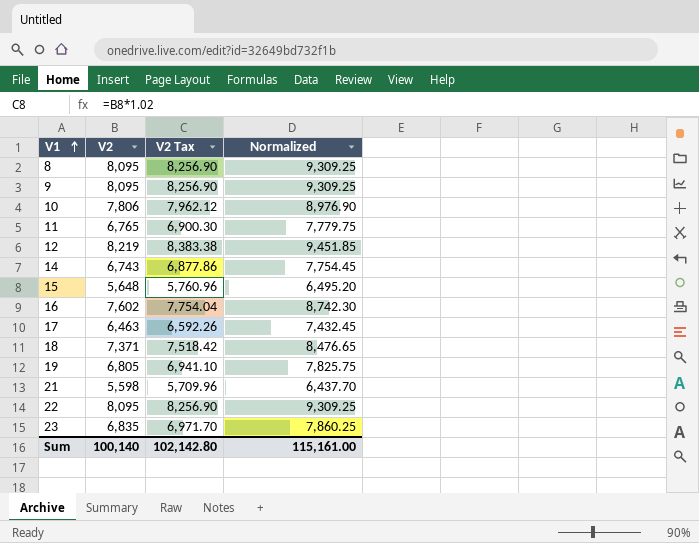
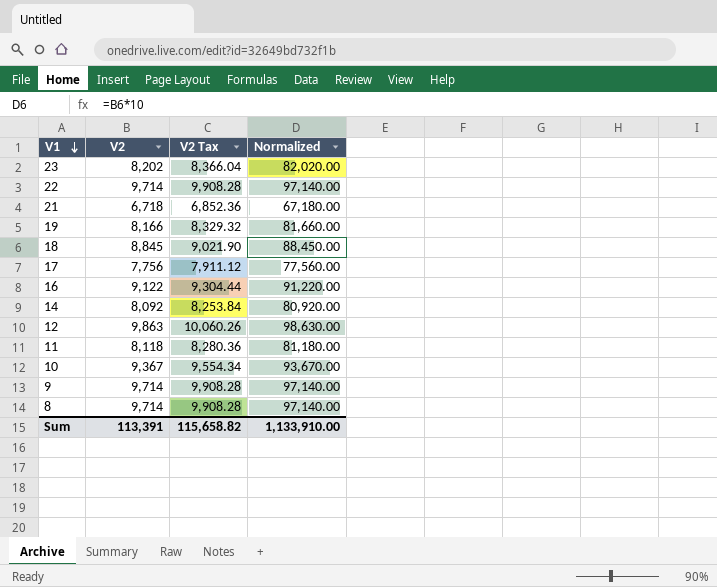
row order: V1 ascending -> V1 descending
column Normalized | formula: [V2] * 1.15 -> [V2] * 10
row 15: 5,648 | 5,760.96 | 6,495.20 -> none
23 | V2: 6,835 -> 8,202
23 | V2 Tax: 6,971.70 -> 8,366.04
22 | V2: 8,095 -> 9,714
22 | V2 Tax: 8,256.90 -> 9,908.28
21 | V2: 5,598 -> 6,718
21 | V2 Tax: 5,709.96 -> 6,852.36
19 | V2: 6,805 -> 8,166
19 | V2 Tax: 6,941.10 -> 8,329.32
18 | V2: 7,371 -> 8,845
18 | V2 Tax: 7,518.42 -> 9,021.90
17 | V2: 6,463 -> 7,756
17 | V2 Tax: 6,592.26 -> 7,911.12
16 | V2: 7,602 -> 9,122
16 | V2 Tax: 7,754.04 -> 9,304.44
14 | V2: 6,743 -> 8,092
14 | V2 Tax: 6,877.86 -> 8,253.84
12 | V2: 8,219 -> 9,863
12 | V2 Tax: 8,383.38 -> 10,060.26
11 | V2: 6,765 -> 8,118
11 | V2 Tax: 6,900.30 -> 8,280.36
10 | V2: 7,806 -> 9,367
10 | V2 Tax: 7,962.12 -> 9,554.34
9 | V2: 8,095 -> 9,714
9 | V2 Tax: 8,256.90 -> 9,908.28
8 | V2: 8,095 -> 9,714
8 | V2 Tax: 8,256.90 -> 9,908.28
Sum | V2: 100,140 -> 113,391
Sum | V2 Tax: 102,142.80 -> 115,658.82
Sum | Normalized: 115,161.00 -> 1,133,910.00

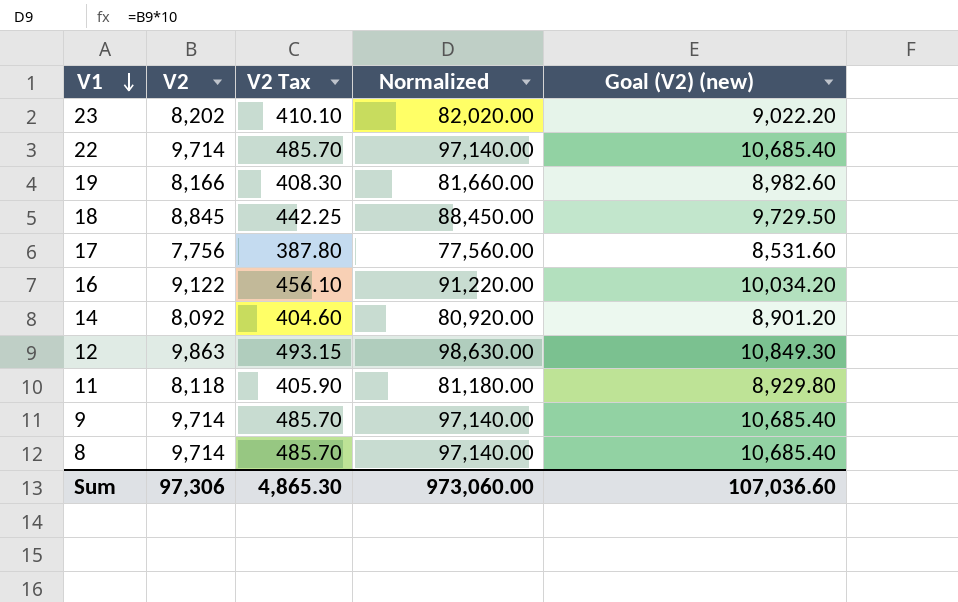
column V2 Tax | formula: [V2] * 1.02 -> [V2] * 0.05
column Goal (V2) (new) | formula: none -> [V2] * 1.1
row 21: 6,718 | 6,852.36 | 67,180.00 -> none
row 10: 9,367 | 9,554.34 | 93,670.00 -> none
Sum | V2: 113,391 -> 97,306
Sum | V2 Tax: 115,658.82 -> 4,865.30
Sum | Normalized: 1,133,910.00 -> 973,060.00

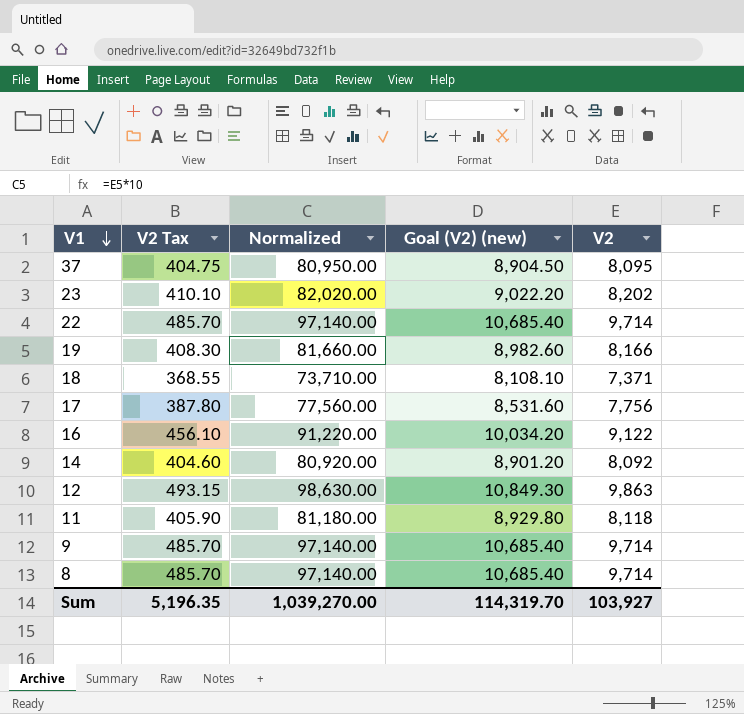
column V2 | position: 2 -> 5
row 37: none -> 404.75 | 80,950.00 | 8,904.50 | 8,095
18 | V2 Tax: 442.25 -> 368.55
18 | Normalized: 88,450.00 -> 73,710.00
18 | Goal (V2) (new): 9,729.50 -> 8,108.10
18 | V2: 8,845 -> 7,371
Sum | V2 Tax: 4,865.30 -> 5,196.35
Sum | Normalized: 973,060.00 -> 1,039,270.00
Sum | Goal (V2) (new): 107,036.60 -> 114,319.70
Sum | V2: 97,306 -> 103,927

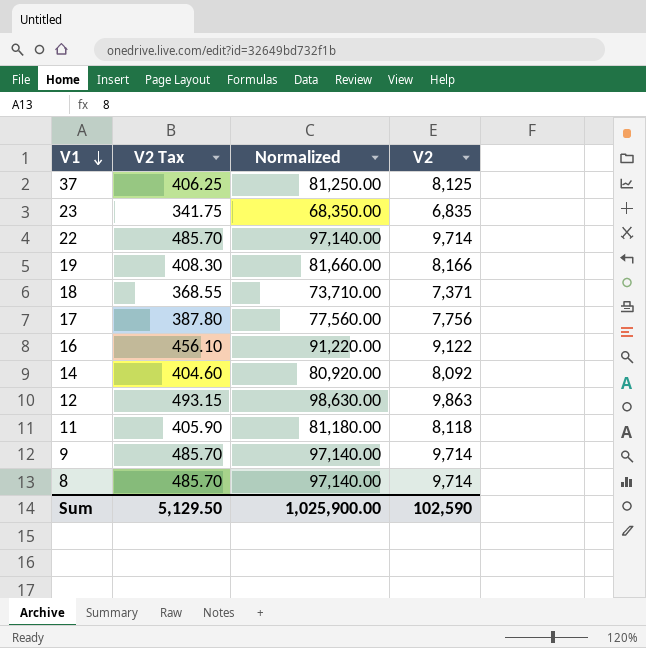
column Goal (V2) (new) | formula: [V2] * 1.1 -> none
37 | V2 Tax: 404.75 -> 406.25
37 | Normalized: 80,950.00 -> 81,250.00
37 | V2: 8,095 -> 8,125
23 | V2 Tax: 410.10 -> 341.75
23 | Normalized: 82,020.00 -> 68,350.00
23 | V2: 8,202 -> 6,835
Sum | V2 Tax: 5,196.35 -> 5,129.50
Sum | Normalized: 1,039,270.00 -> 1,025,900.00
Sum | V2: 103,927 -> 102,590

